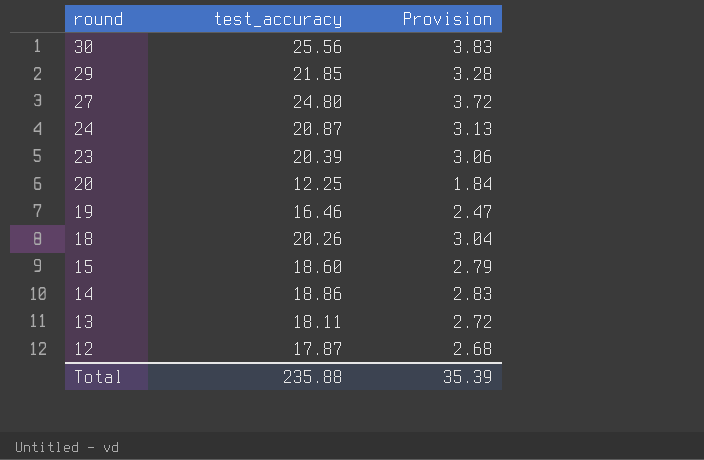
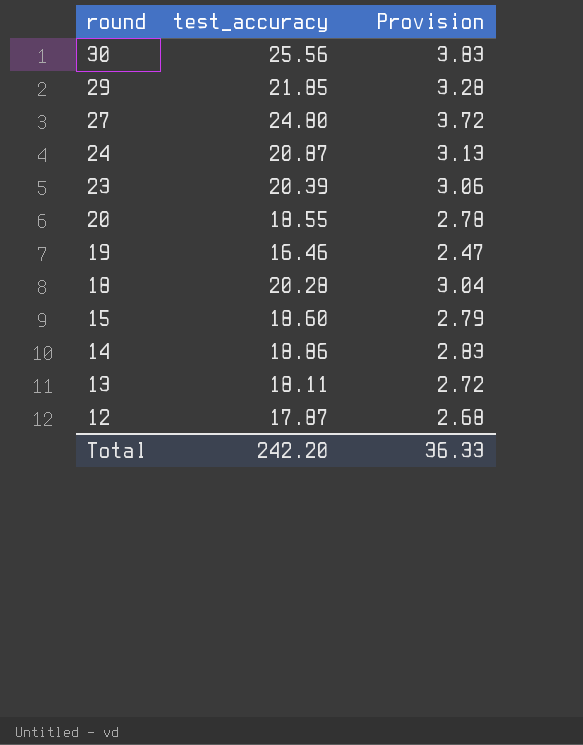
20 | test_accuracy: 12.25 -> 18.55
20 | Provision: 1.84 -> 2.78
18 | test_accuracy: 20.26 -> 20.28
Total | test_accuracy: 235.88 -> 242.20
Total | Provision: 35.39 -> 36.33

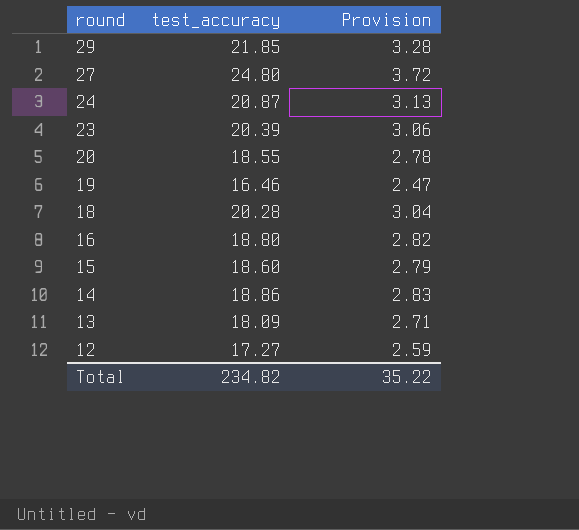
row 30: 25.56 | 3.83 -> none
row 16: none -> 18.80 | 2.82
13 | test_accuracy: 18.11 -> 18.09
13 | Provision: 2.72 -> 2.71
12 | test_accuracy: 17.87 -> 17.27
12 | Provision: 2.68 -> 2.59
Total | test_accuracy: 242.20 -> 234.82
Total | Provision: 36.33 -> 35.22

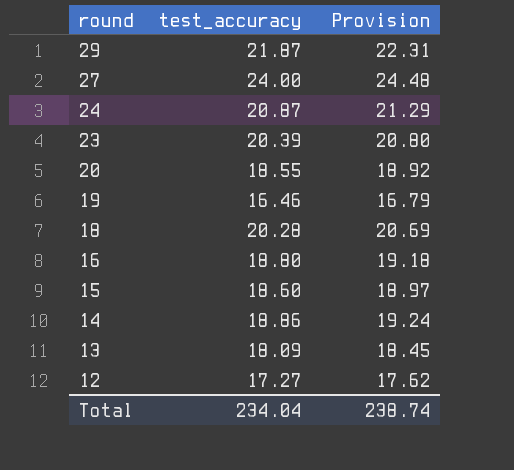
column Provision | formula: [test_accuracy] * 0.15 -> [test_accuracy] * 1.02
29 | test_accuracy: 21.85 -> 21.87
27 | test_accuracy: 24.80 -> 24.00
Total | test_accuracy: 234.82 -> 234.04
Total | Provision: 35.22 -> 238.74

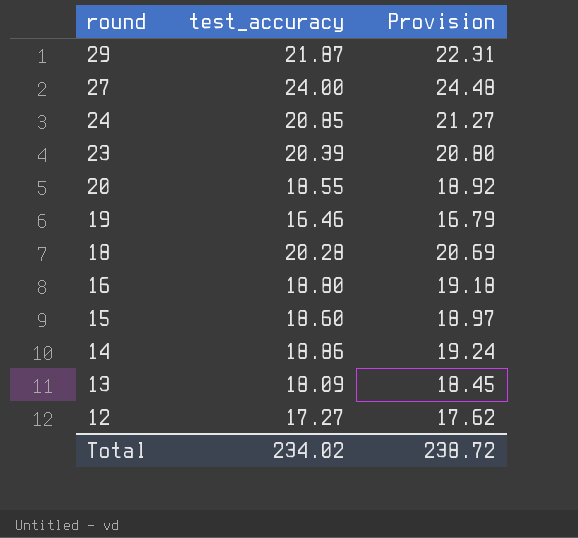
24 | test_accuracy: 20.87 -> 20.85
24 | Provision: 21.29 -> 21.27
Total | test_accuracy: 234.04 -> 234.02
Total | Provision: 238.74 -> 238.72

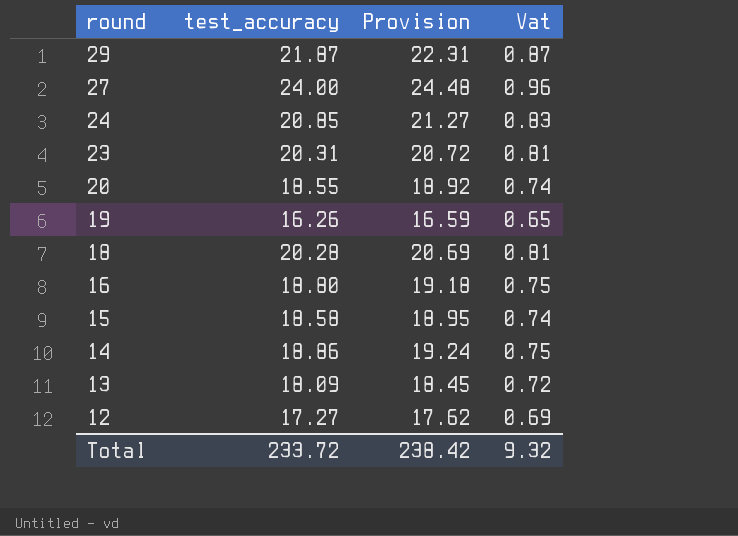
column Vat | formula: none -> [test_accuracy] * 0.04
23 | test_accuracy: 20.39 -> 20.31
23 | Provision: 20.80 -> 20.72
19 | test_accuracy: 16.46 -> 16.26
19 | Provision: 16.79 -> 16.59
15 | test_accuracy: 18.60 -> 18.58
15 | Provision: 18.97 -> 18.95
Total | test_accuracy: 234.02 -> 233.72
Total | Provision: 238.72 -> 238.42

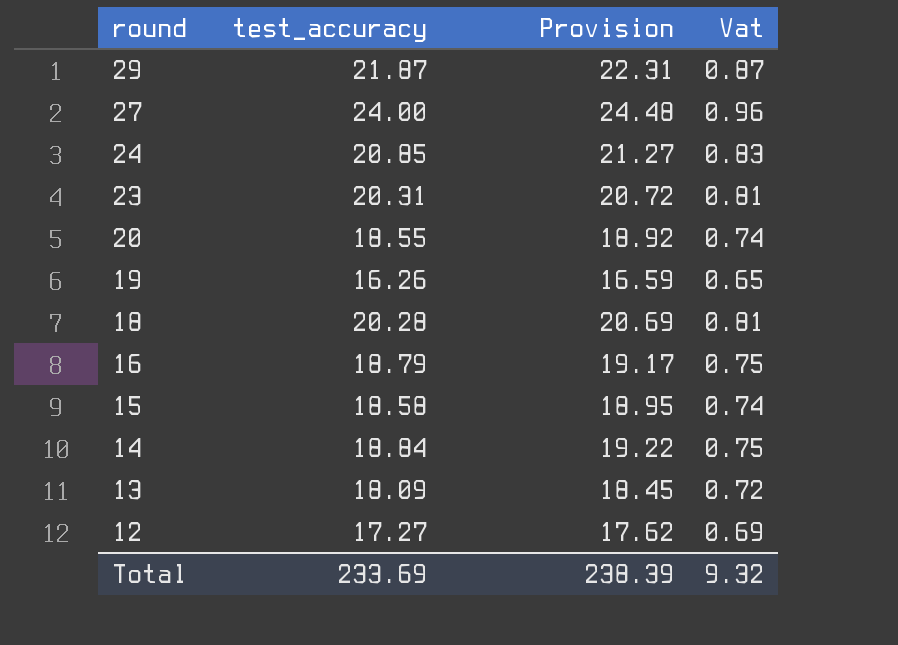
16 | test_accuracy: 18.80 -> 18.79
16 | Provision: 19.18 -> 19.17
14 | test_accuracy: 18.86 -> 18.84
14 | Provision: 19.24 -> 19.22
Total | test_accuracy: 233.72 -> 233.69
Total | Provision: 238.42 -> 238.39

